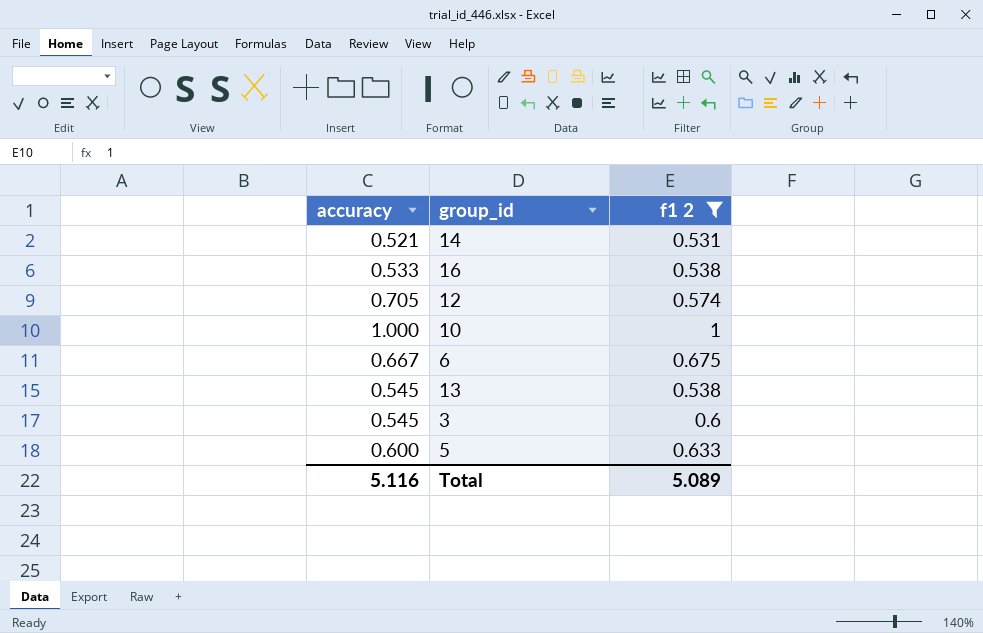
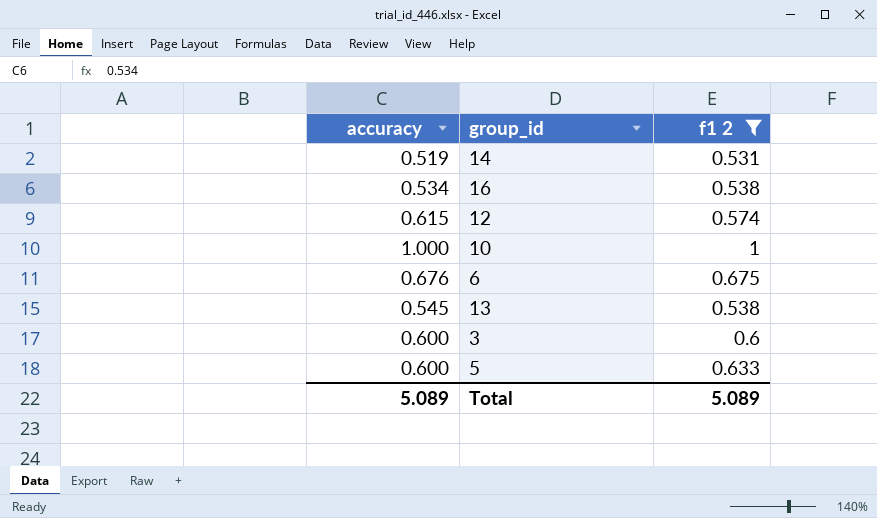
14 | accuracy: 0.521 -> 0.519
16 | accuracy: 0.533 -> 0.534
12 | accuracy: 0.705 -> 0.615
6 | accuracy: 0.667 -> 0.676
3 | accuracy: 0.545 -> 0.600
Total | accuracy: 5.116 -> 5.089

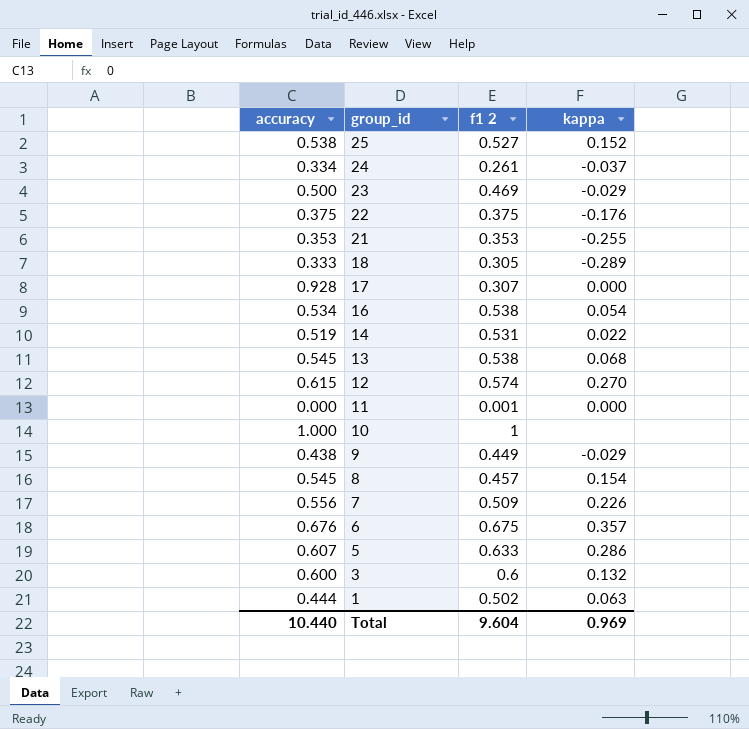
filter: f1 2 >= 0.531 -> none
row order: none -> group_id descending
column kappa | position: none -> 4
5 | accuracy: 0.600 -> 0.607
Total | accuracy: 5.089 -> 10.440
Total | f1 2: 5.089 -> 9.604

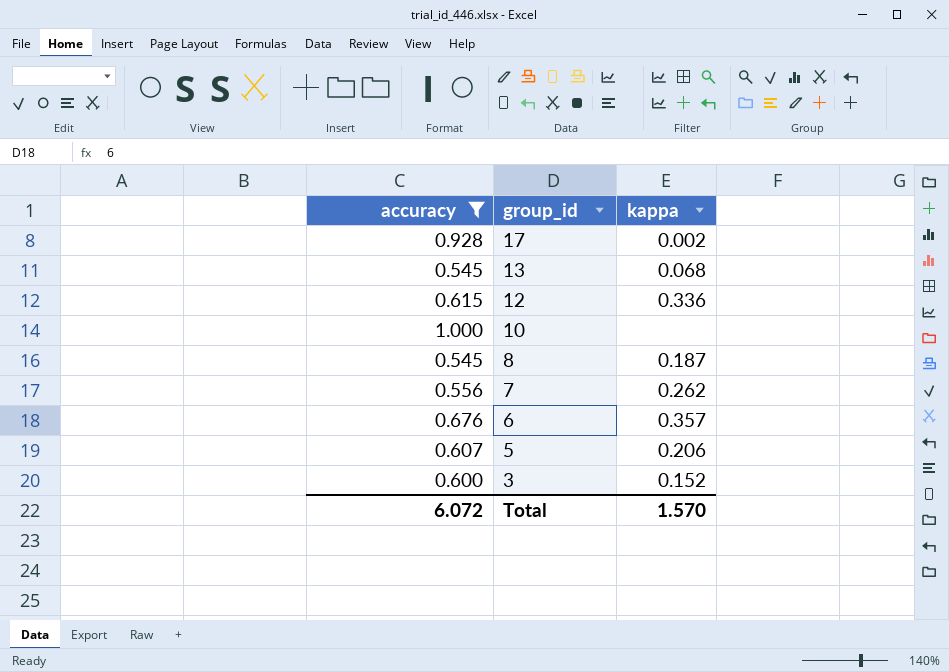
filter: none -> accuracy >= 0.545
column f1 2 | position: 3 -> none
17 | kappa: 0.000 -> 0.002
12 | kappa: 0.270 -> 0.336
8 | kappa: 0.154 -> 0.187
7 | kappa: 0.226 -> 0.262
5 | kappa: 0.286 -> 0.206
3 | kappa: 0.132 -> 0.152
Total | accuracy: 10.440 -> 6.072
Total | kappa: 0.969 -> 1.570

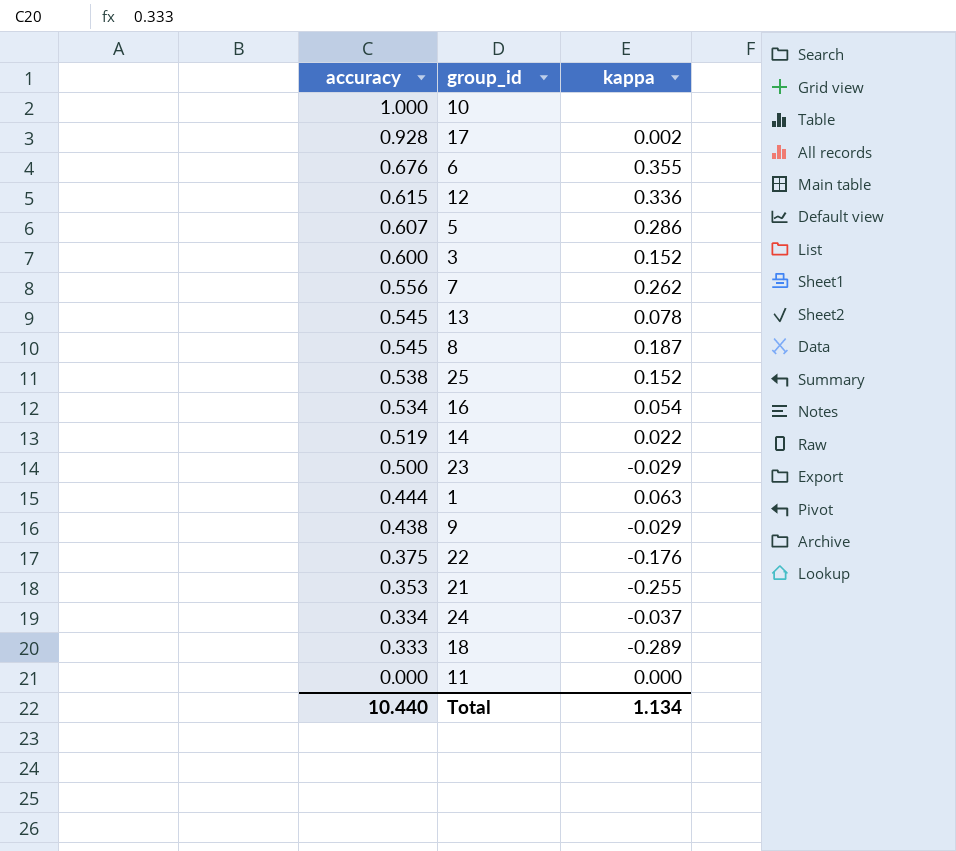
filter: accuracy >= 0.545 -> none
row order: group_id descending -> accuracy descending
6 | kappa: 0.357 -> 0.355
5 | kappa: 0.206 -> 0.286
13 | kappa: 0.068 -> 0.078
Total | accuracy: 6.072 -> 10.440
Total | kappa: 1.570 -> 1.134

